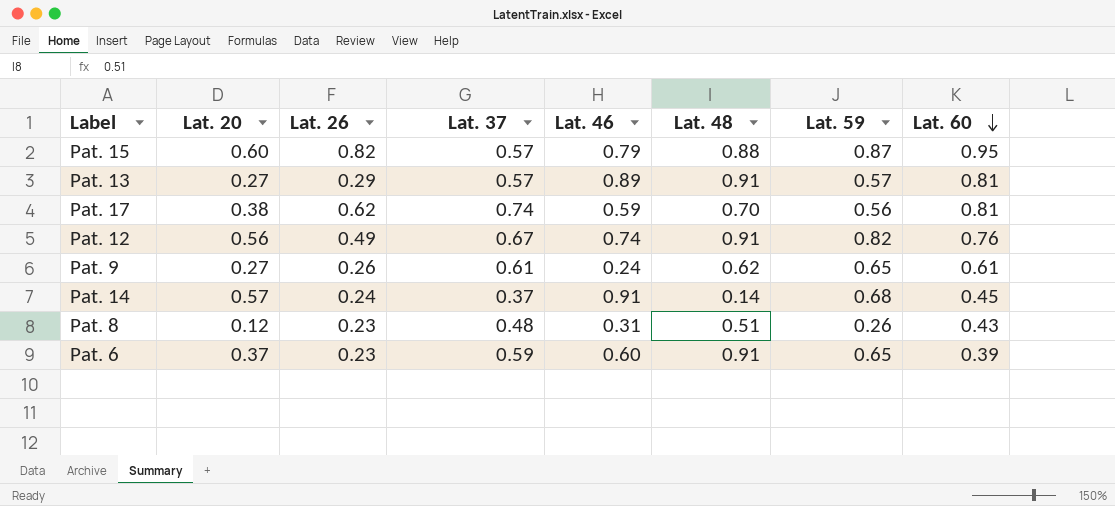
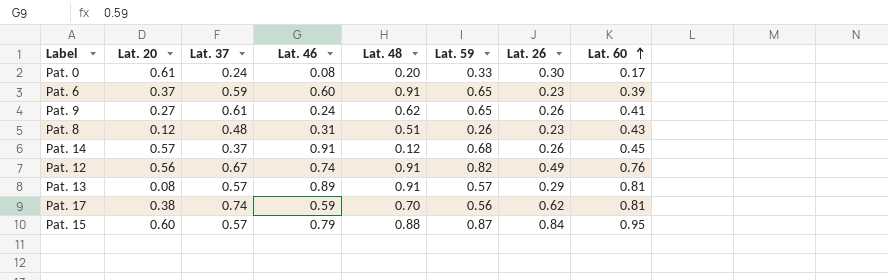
row order: Lat. 60 descending -> Lat. 60 ascending
column Lat. 26 | position: 3 -> 7
row Pat. 0: none -> 0.61 | 0.24 | 0.08 | 0.20 | 0.33 | 0.30 | 0.17
Pat. 9 | Lat. 60: 0.61 -> 0.41
Pat. 14 | Lat. 48: 0.14 -> 0.12
Pat. 14 | Lat. 26: 0.24 -> 0.26
Pat. 13 | Lat. 20: 0.27 -> 0.08
Pat. 15 | Lat. 26: 0.82 -> 0.84

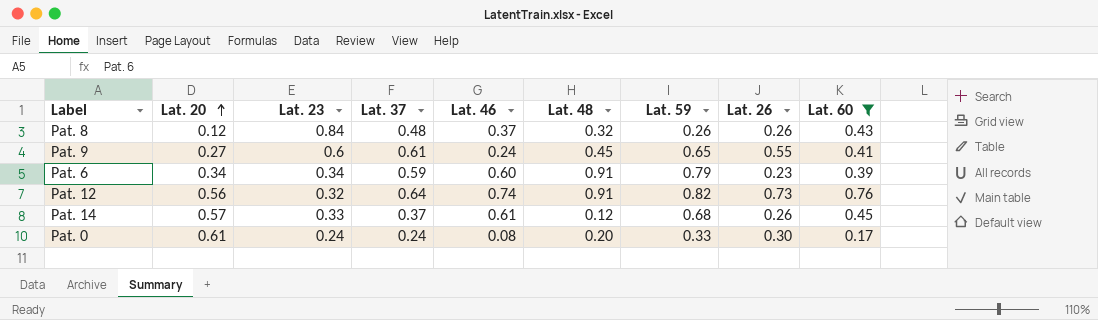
filter: none -> Lat. 60 <= 0.76
row order: Lat. 60 ascending -> Lat. 20 ascending
column Lat. 23 | position: none -> 3
Pat. 8 | Lat. 46: 0.31 -> 0.37
Pat. 8 | Lat. 48: 0.51 -> 0.32
Pat. 8 | Lat. 26: 0.23 -> 0.26
Pat. 9 | Lat. 48: 0.62 -> 0.45
Pat. 9 | Lat. 26: 0.26 -> 0.55
Pat. 6 | Lat. 20: 0.37 -> 0.34
Pat. 6 | Lat. 59: 0.65 -> 0.79
Pat. 12 | Lat. 37: 0.67 -> 0.64
Pat. 12 | Lat. 26: 0.49 -> 0.73
Pat. 14 | Lat. 46: 0.91 -> 0.61

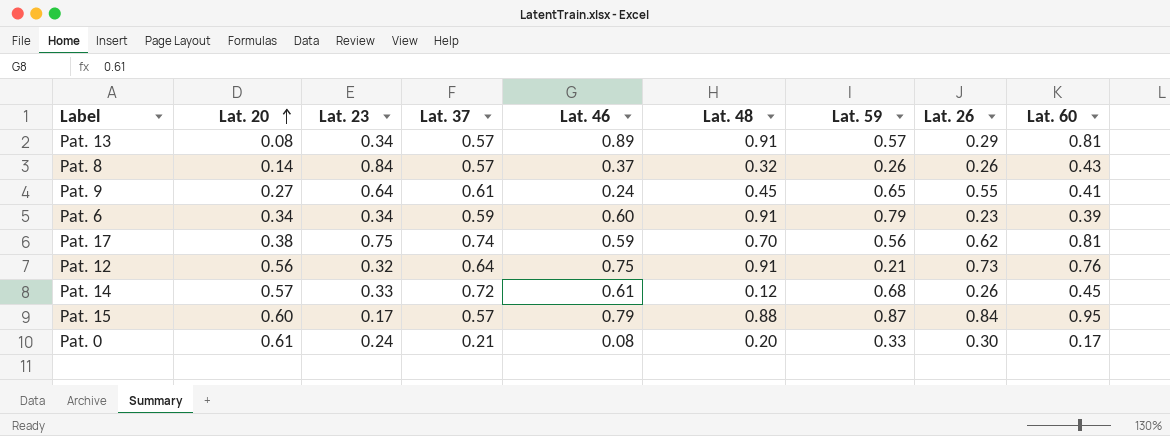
filter: Lat. 60 <= 0.76 -> none
Pat. 8 | Lat. 20: 0.12 -> 0.14
Pat. 8 | Lat. 37: 0.48 -> 0.57
Pat. 9 | Lat. 23: 0.6 -> 0.64
Pat. 12 | Lat. 46: 0.74 -> 0.75
Pat. 12 | Lat. 59: 0.82 -> 0.21
Pat. 14 | Lat. 37: 0.37 -> 0.72
Pat. 0 | Lat. 37: 0.24 -> 0.21

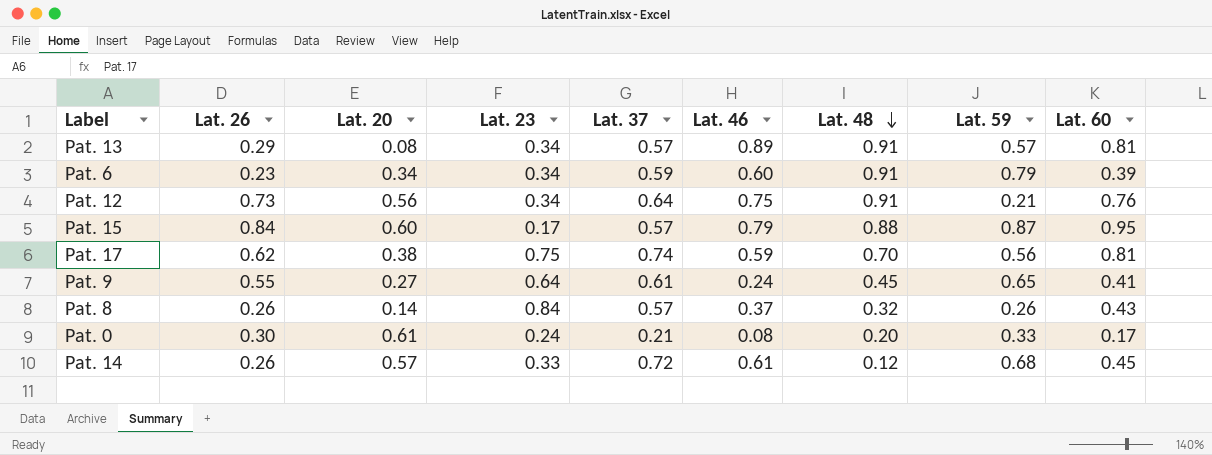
row order: Lat. 20 ascending -> Lat. 48 descending
column Lat. 26 | position: 8 -> 2
Pat. 12 | Lat. 23: 0.32 -> 0.34

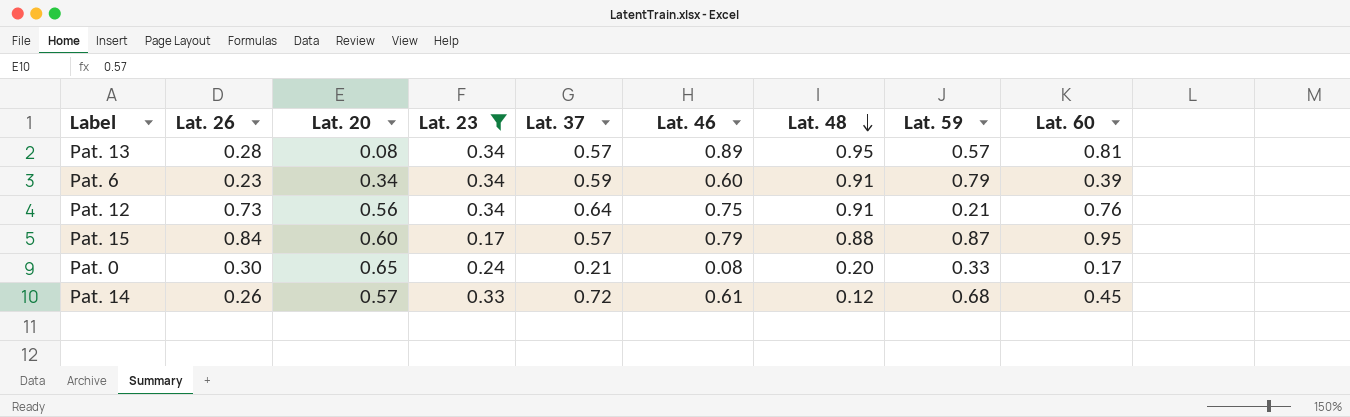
filter: none -> Lat. 23 <= 0.34
Pat. 13 | Lat. 26: 0.29 -> 0.28
Pat. 13 | Lat. 48: 0.91 -> 0.95
Pat. 0 | Lat. 20: 0.61 -> 0.65

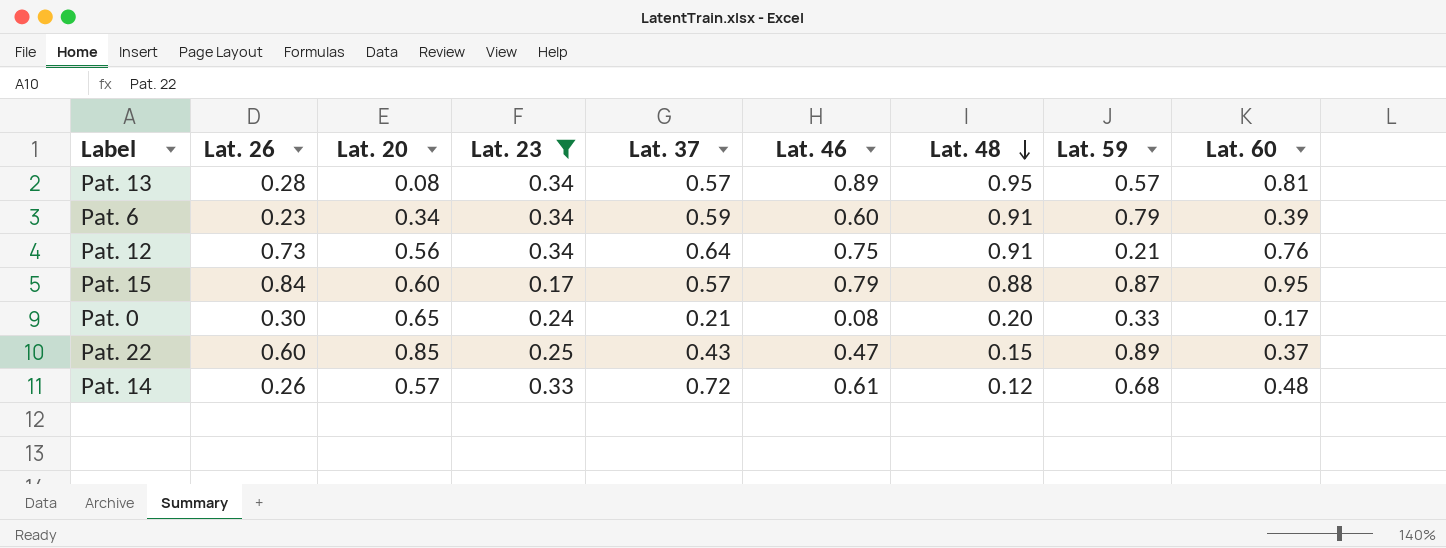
row Pat. 22: none -> 0.60 | 0.85 | 0.25 | 0.43 | 0.47 | 0.15 | 0.89 | 0.37
Pat. 14 | Lat. 60: 0.45 -> 0.48

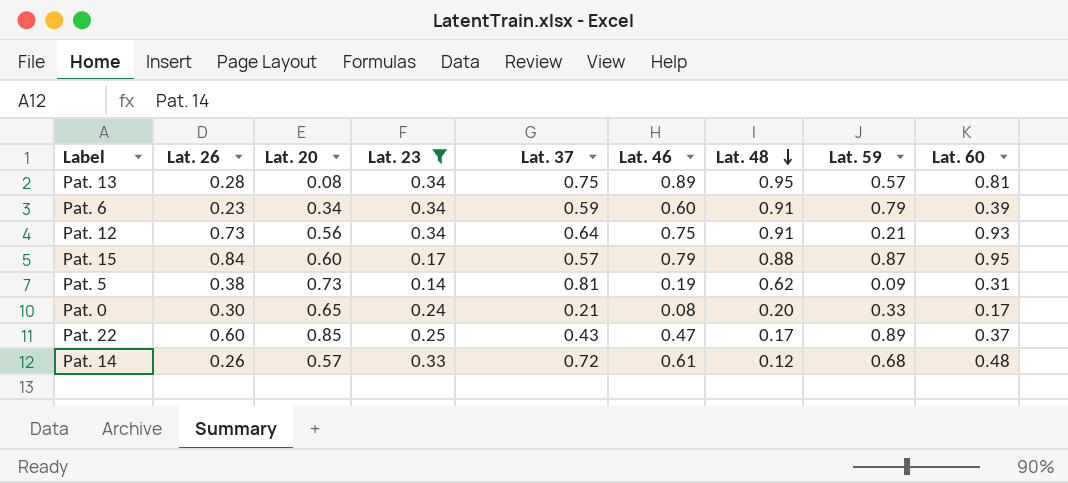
Pat. 13 | Lat. 37: 0.57 -> 0.75
Pat. 12 | Lat. 60: 0.76 -> 0.93
row Pat. 5: none -> 0.38 | 0.73 | 0.14 | 0.81 | 0.19 | 0.62 | 0.09 | 0.31
Pat. 22 | Lat. 48: 0.15 -> 0.17

